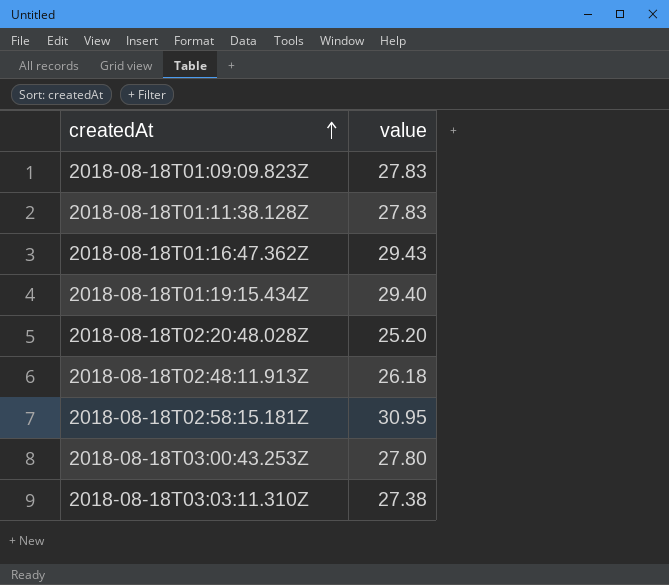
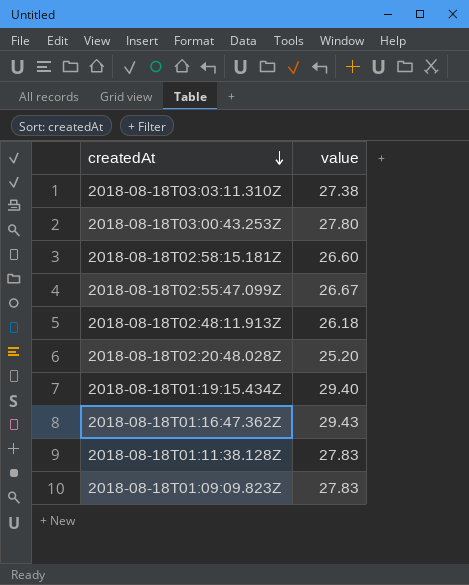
row order: createdAt ascending -> createdAt descending
2018-08-18T02:58:15.181Z | value: 30.95 -> 26.60
row 2018-08-18T02:55:47.099Z: none -> 26.67

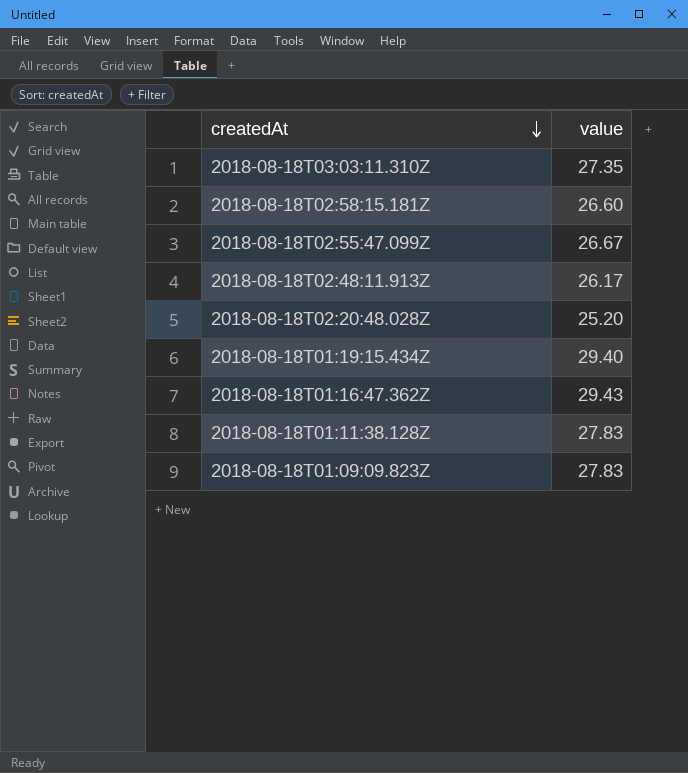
row 2018-08-18T03:00:43.253Z: 27.80 -> none
2018-08-18T03:03:11.310Z | value: 27.38 -> 27.35
2018-08-18T02:48:11.913Z | value: 26.18 -> 26.17

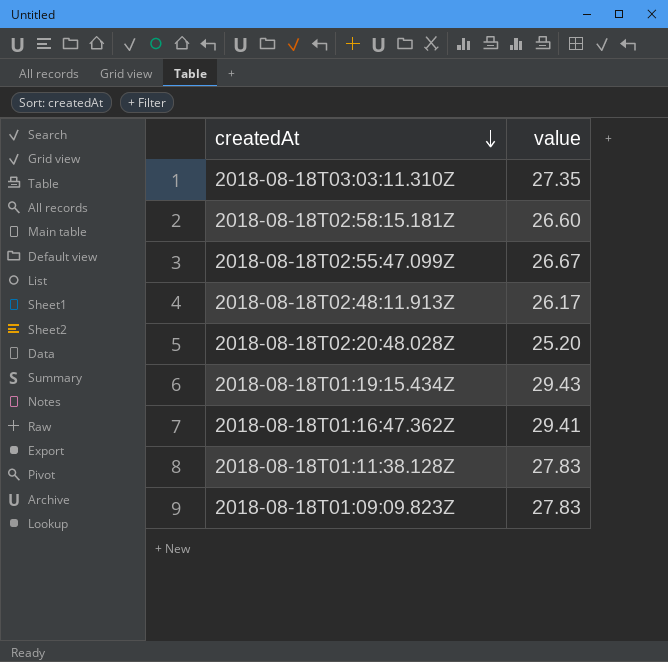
2018-08-18T01:19:15.434Z | value: 29.40 -> 29.43
2018-08-18T01:16:47.362Z | value: 29.43 -> 29.41

